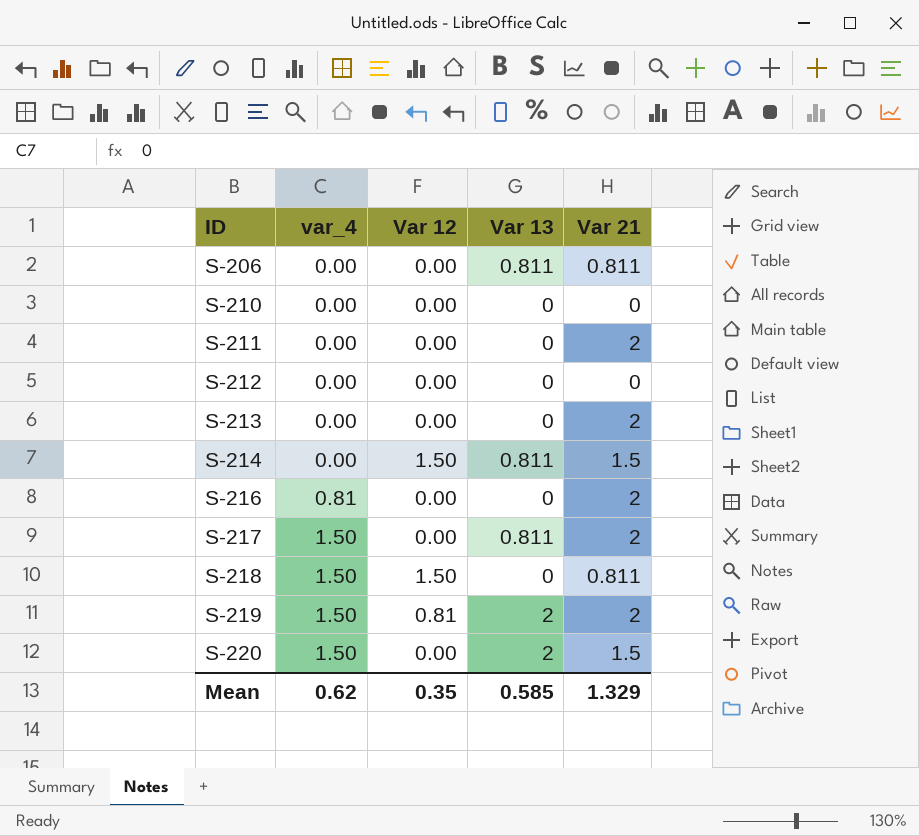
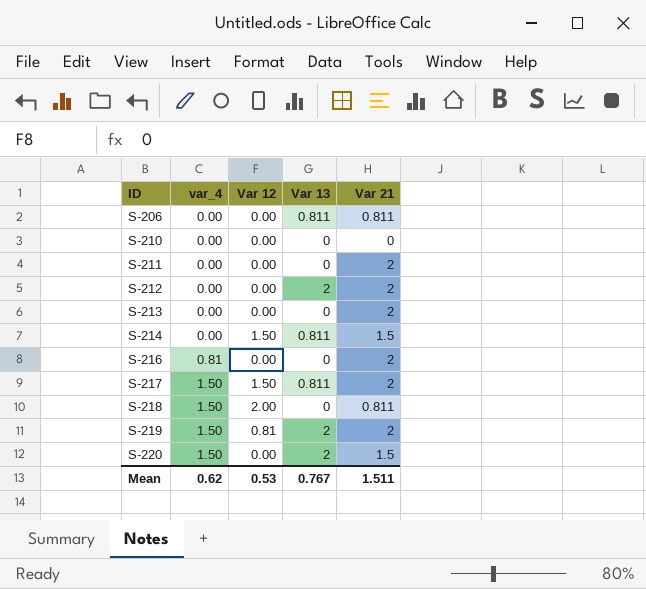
S-212 | Var 13: 0 -> 2
S-212 | Var 21: 0 -> 2
S-217 | Var 12: 0.00 -> 1.50
S-218 | Var 12: 1.50 -> 2.00
Mean | Var 12: 0.35 -> 0.53
Mean | Var 13: 0.585 -> 0.767
Mean | Var 21: 1.329 -> 1.511

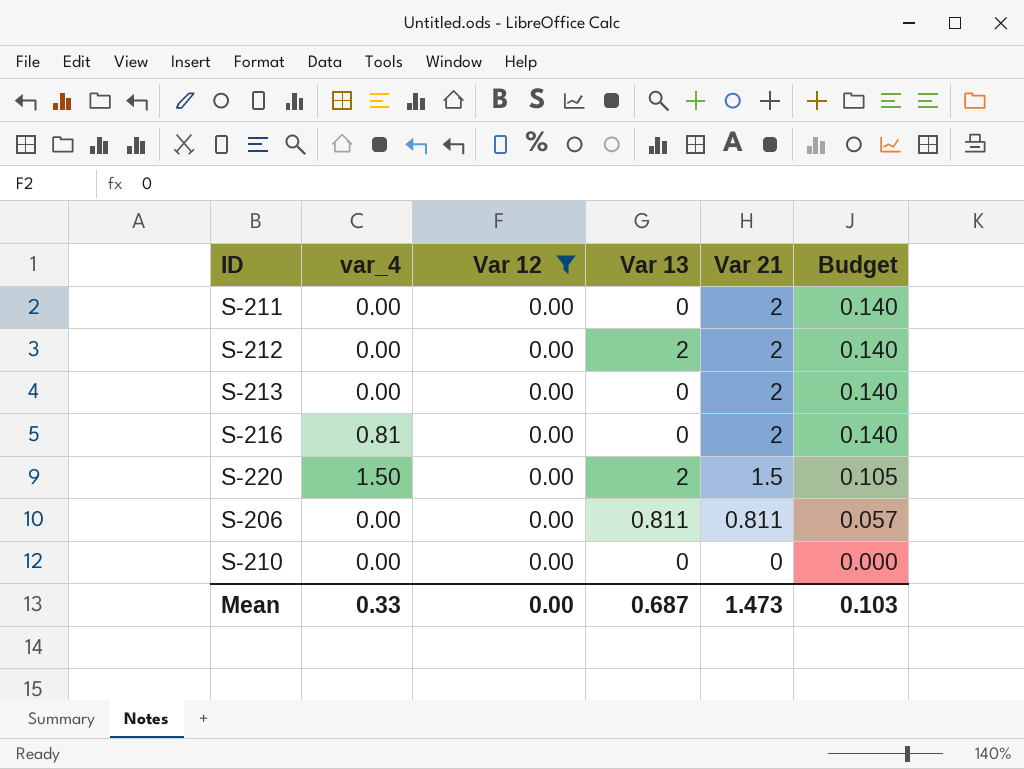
filter: none -> Var 12 = 0.00
row order: ID ascending -> Var 21 descending
column Budget | formula: none -> [Var 21] * 0.07
Mean | var_4: 0.62 -> 0.33
Mean | Var 12: 0.53 -> 0.00
Mean | Var 13: 0.767 -> 0.687
Mean | Var 21: 1.511 -> 1.473

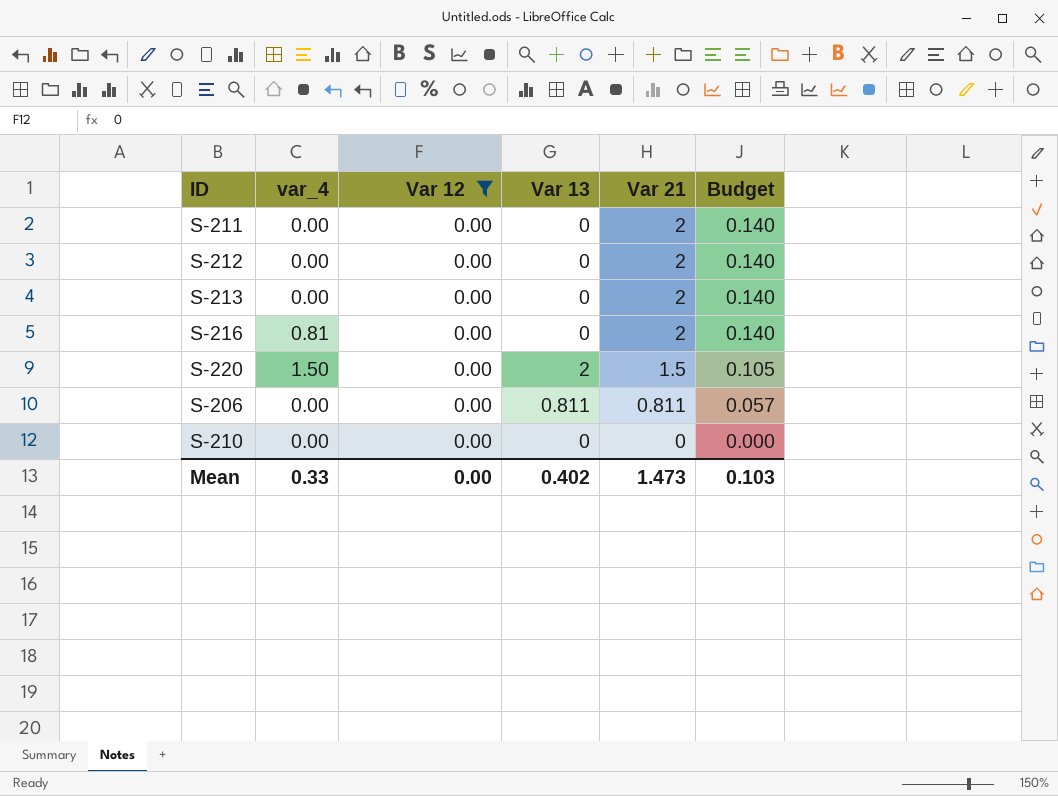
S-212 | Var 13: 2 -> 0
Mean | Var 13: 0.687 -> 0.402

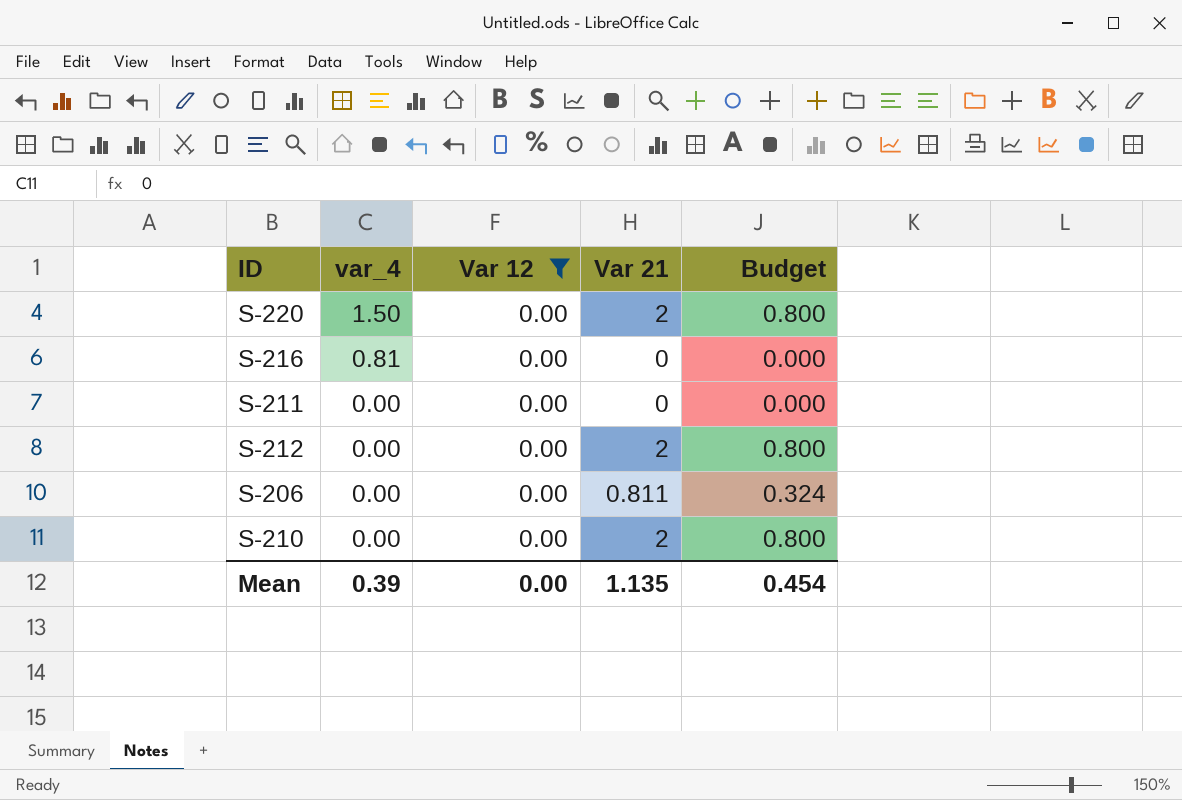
row order: Var 21 descending -> var_4 descending
column Var 13 | position: 4 -> none
column Budget | formula: [Var 21] * 0.07 -> [Var 21] * 0.4
row S-213: 0.00 | 0.00 | 0 | 2 | 0.140 -> none
S-220 | Var 21: 1.5 -> 2
S-216 | Var 21: 2 -> 0
S-211 | Var 21: 2 -> 0
S-210 | Var 21: 0 -> 2
Mean | var_4: 0.33 -> 0.39
Mean | Var 21: 1.473 -> 1.135
Mean | Budget: 0.103 -> 0.454

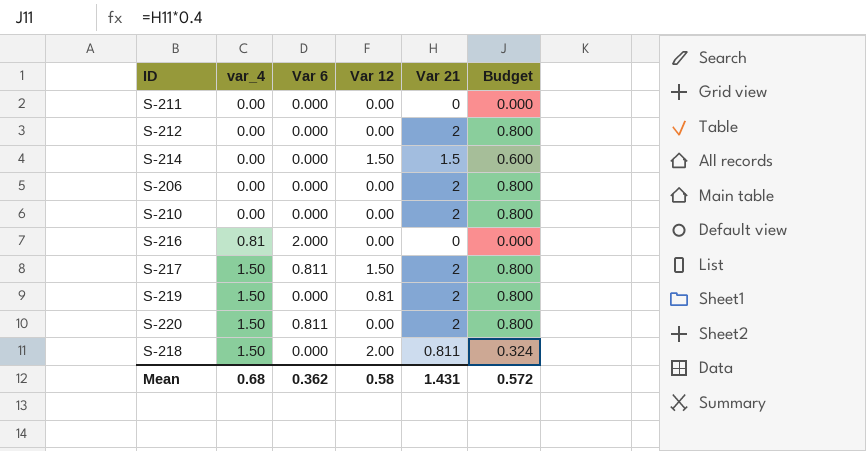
filter: Var 12 = 0.00 -> none
row order: var_4 descending -> var_4 ascending
column Var 6 | position: none -> 3
S-206 | Var 21: 0.811 -> 2
S-206 | Budget: 0.324 -> 0.800
Mean | var_4: 0.39 -> 0.68
Mean | Var 12: 0.00 -> 0.58
Mean | Var 21: 1.135 -> 1.431
Mean | Budget: 0.454 -> 0.572

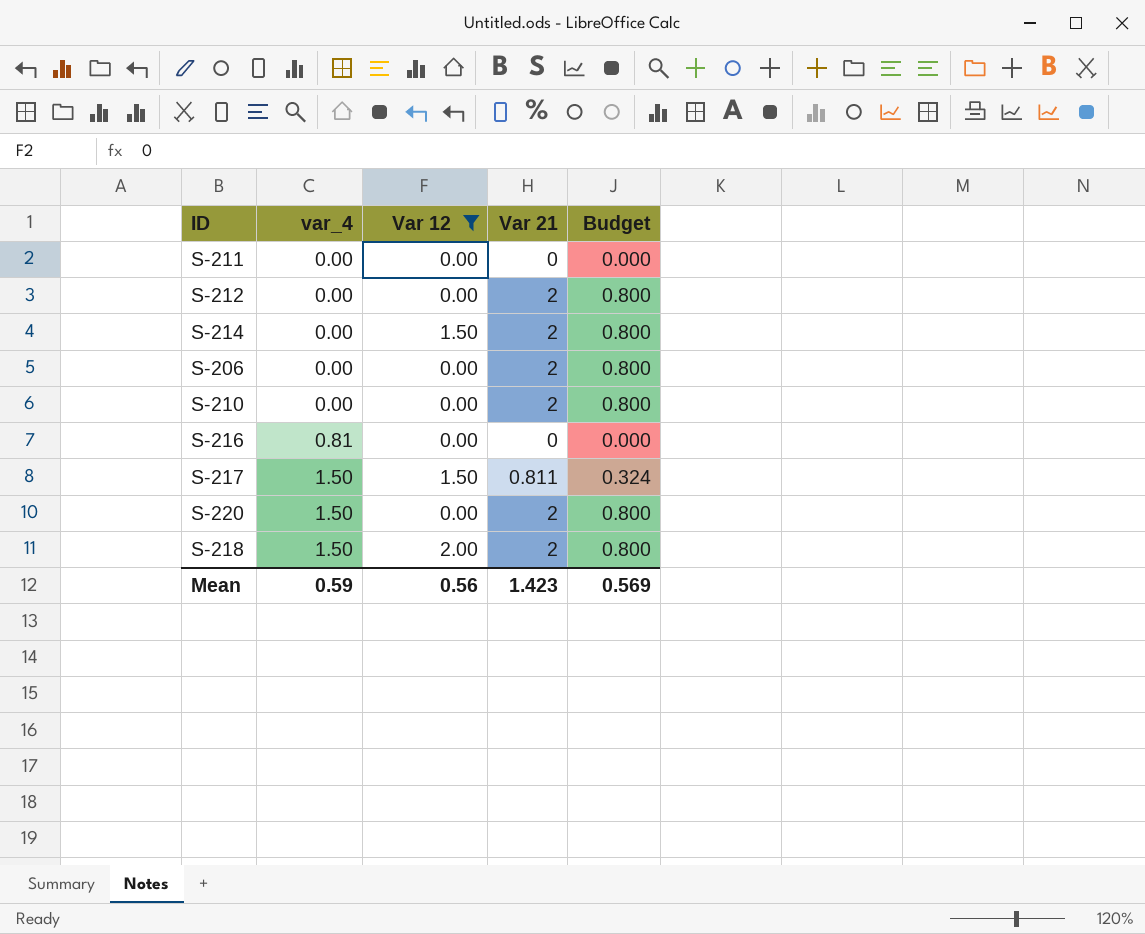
filter: none -> Var 12 != 0.81
column Var 6 | position: 3 -> none
S-214 | Var 21: 1.5 -> 2
S-214 | Budget: 0.600 -> 0.800
S-217 | Var 21: 2 -> 0.811
S-217 | Budget: 0.800 -> 0.324
S-218 | Var 21: 0.811 -> 2
S-218 | Budget: 0.324 -> 0.800
Mean | var_4: 0.68 -> 0.59
Mean | Var 12: 0.58 -> 0.56
Mean | Var 21: 1.431 -> 1.423
Mean | Budget: 0.572 -> 0.569

